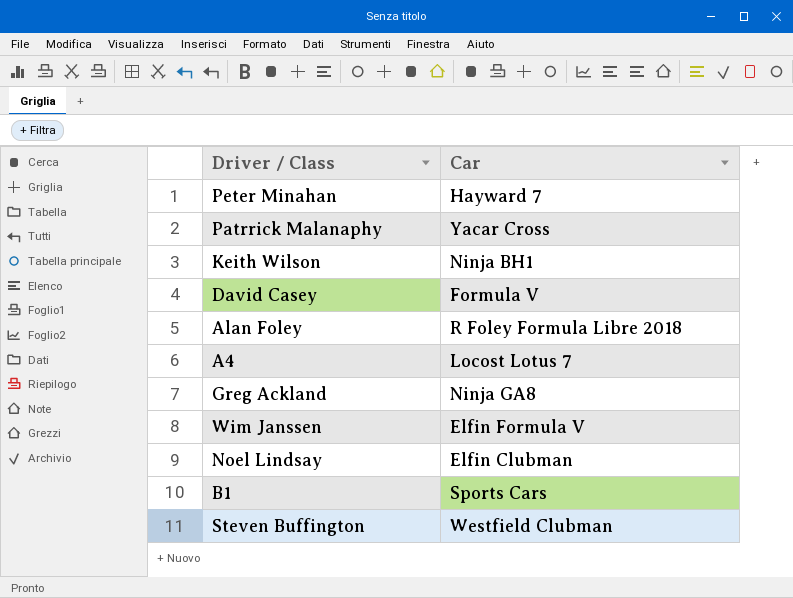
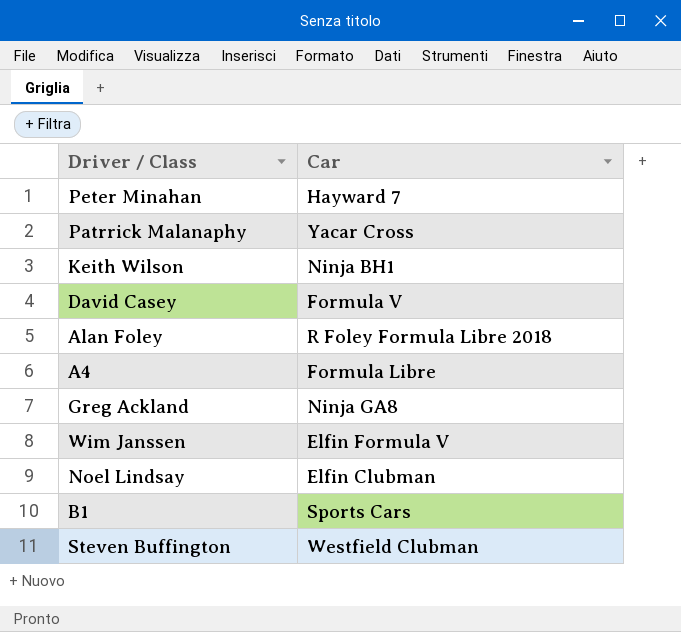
A4 | Car: Locost Lotus 7 -> Formula Libre

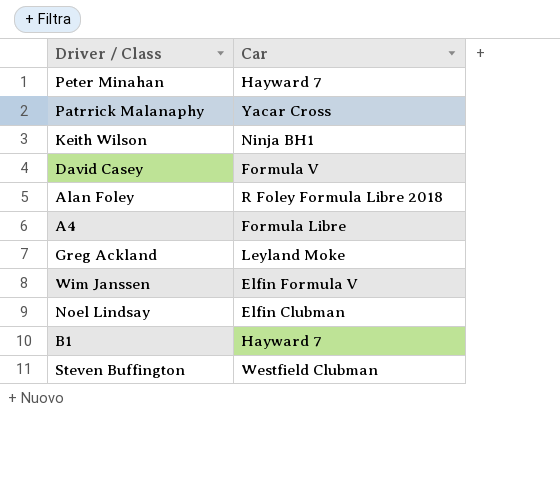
Greg Ackland | Car: Ninja GA8 -> Leyland Moke
B1 | Car: Sports Cars -> Hayward 7

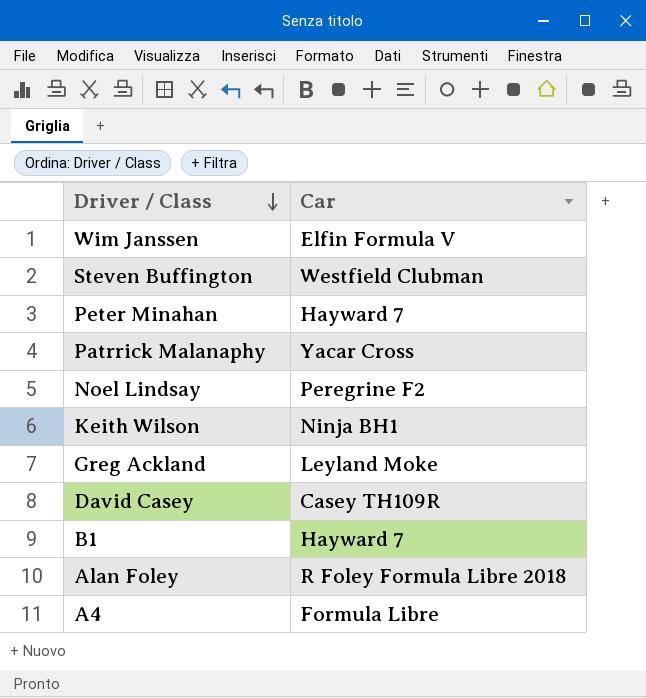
row order: none -> Driver / Class descending
Noel Lindsay | Car: Elfin Clubman -> Peregrine F2
David Casey | Car: Formula V -> Casey TH109R

